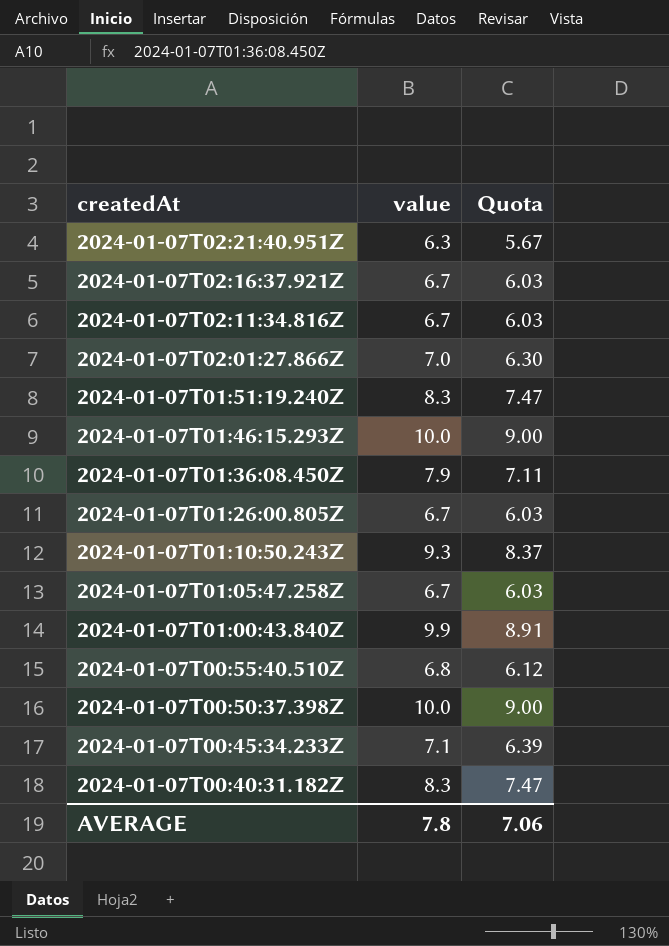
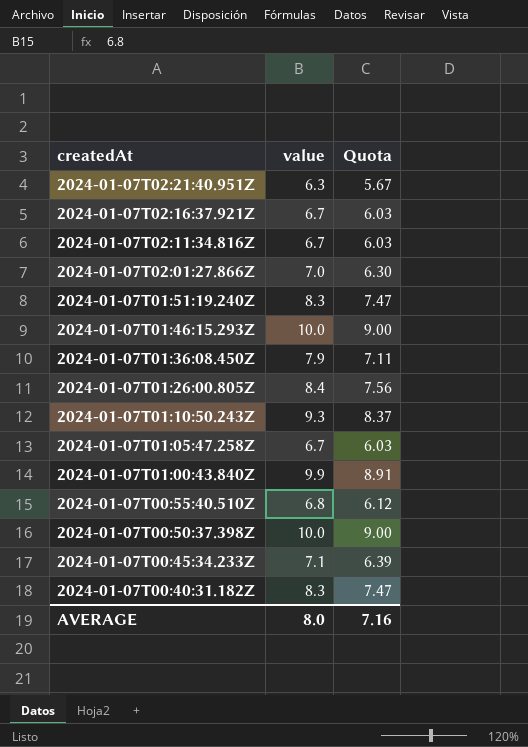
2024-01-07T01:26:00.805Z | value: 6.7 -> 8.4
2024-01-07T01:26:00.805Z | Quota: 6.03 -> 7.56
AVERAGE | value: 7.8 -> 8.0
AVERAGE | Quota: 7.06 -> 7.16

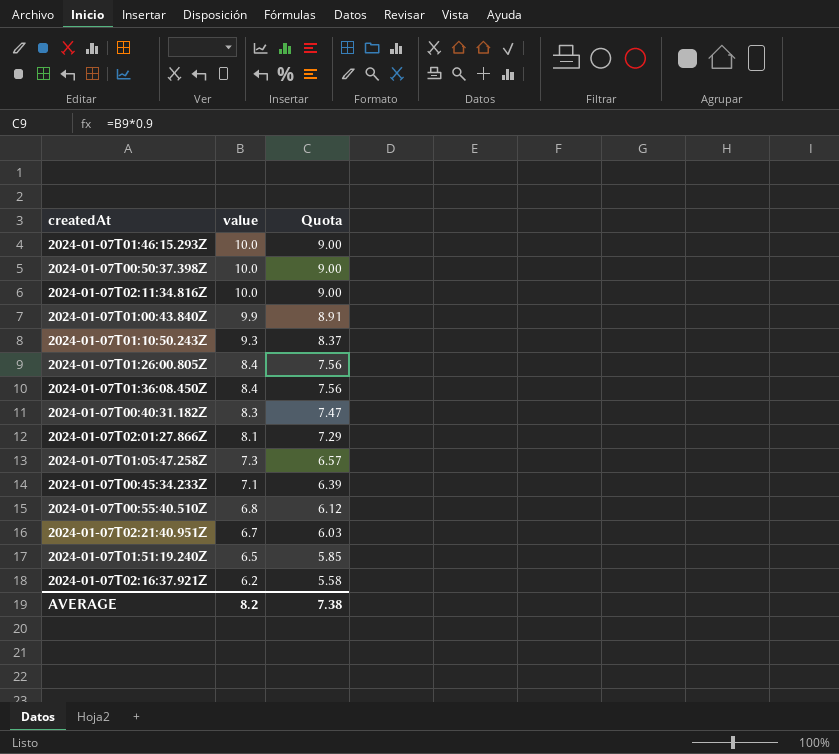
row order: createdAt descending -> value descending
2024-01-07T02:11:34.816Z | value: 6.7 -> 10.0
2024-01-07T02:11:34.816Z | Quota: 6.03 -> 9.00
2024-01-07T01:36:08.450Z | value: 7.9 -> 8.4
2024-01-07T01:36:08.450Z | Quota: 7.11 -> 7.56
2024-01-07T02:01:27.866Z | value: 7.0 -> 8.1
2024-01-07T02:01:27.866Z | Quota: 6.30 -> 7.29
2024-01-07T01:05:47.258Z | value: 6.7 -> 7.3
2024-01-07T01:05:47.258Z | Quota: 6.03 -> 6.57
2024-01-07T02:21:40.951Z | value: 6.3 -> 6.7
2024-01-07T02:21:40.951Z | Quota: 5.67 -> 6.03
2024-01-07T01:51:19.240Z | value: 8.3 -> 6.5
2024-01-07T01:51:19.240Z | Quota: 7.47 -> 5.85
2024-01-07T02:16:37.921Z | value: 6.7 -> 6.2
2024-01-07T02:16:37.921Z | Quota: 6.03 -> 5.58
AVERAGE | value: 8.0 -> 8.2
AVERAGE | Quota: 7.16 -> 7.38

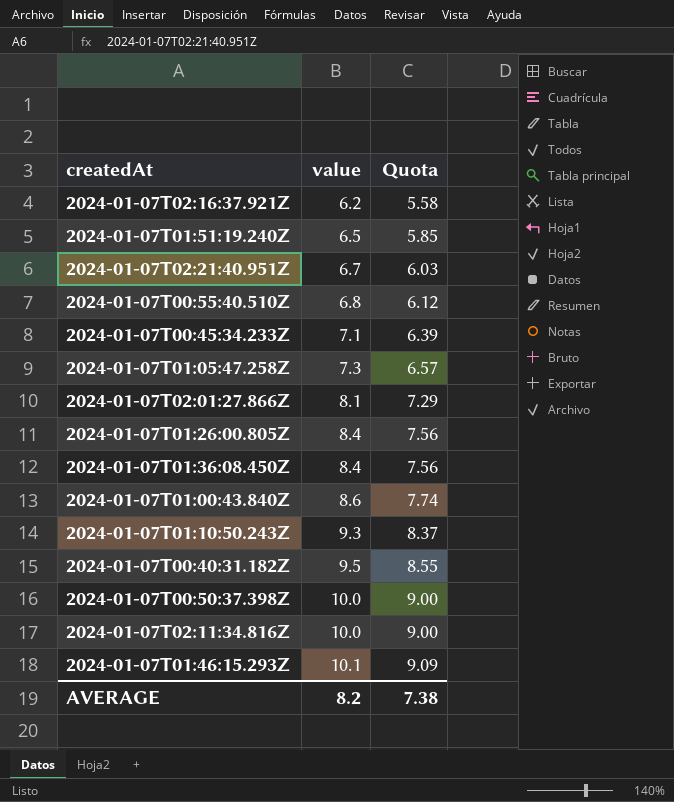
row order: value descending -> value ascending
2024-01-07T01:00:43.840Z | value: 9.9 -> 8.6
2024-01-07T01:00:43.840Z | Quota: 8.91 -> 7.74
2024-01-07T00:40:31.182Z | value: 8.3 -> 9.5
2024-01-07T00:40:31.182Z | Quota: 7.47 -> 8.55
2024-01-07T01:46:15.293Z | value: 10.0 -> 10.1
2024-01-07T01:46:15.293Z | Quota: 9.00 -> 9.09

